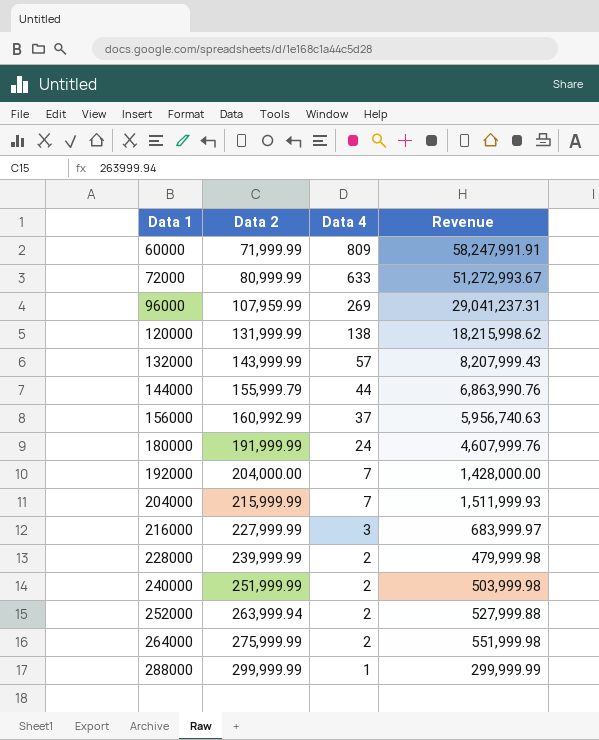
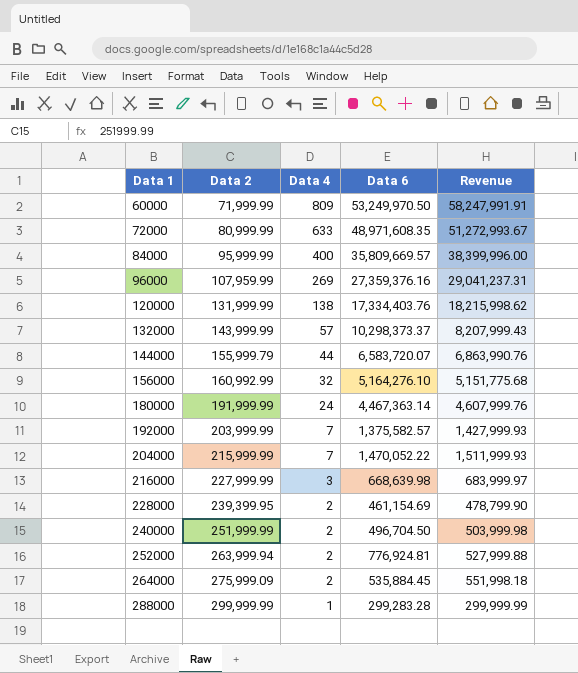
column Data 6 | position: none -> 4
row 84000: none -> 95,999.99 | 400 | 35,809,669.57 | 38,399,996.00
156000 | Data 4: 37 -> 32
156000 | Revenue: 5,956,740.63 -> 5,151,775.68
192000 | Data 2: 204,000.00 -> 203,999.99
192000 | Revenue: 1,428,000.00 -> 1,427,999.93
228000 | Data 2: 239,999.99 -> 239,399.95
228000 | Revenue: 479,999.98 -> 478,799.90
264000 | Data 2: 275,999.99 -> 275,999.09
264000 | Revenue: 551,999.98 -> 551,998.18

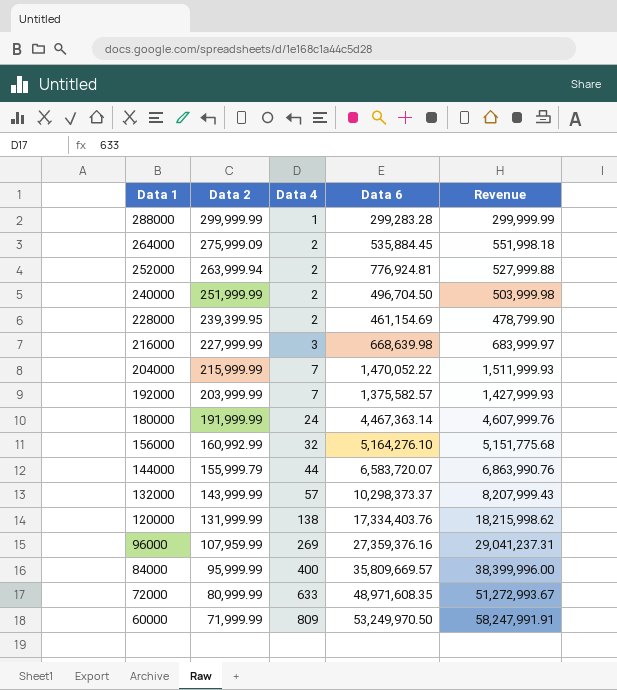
row order: Data 1 ascending -> Data 1 descending

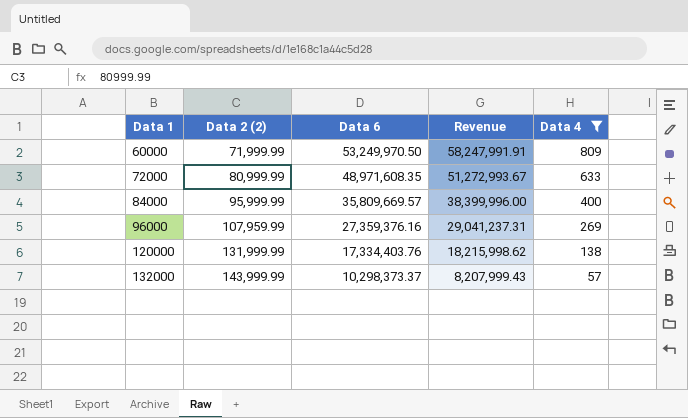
filter: none -> Data 4 >= 57
row order: Data 1 descending -> Data 1 ascending
column name: Data 2 -> Data 2 (2)
column Data 4 | position: 3 -> 5

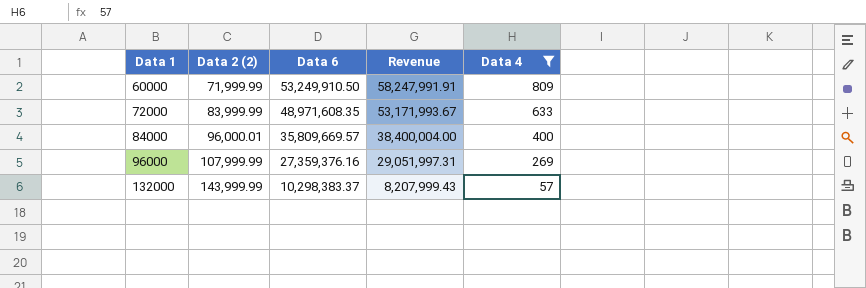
row 120000: 131,999.99 | 17,334,403.76 | 18,215,998.62 | 138 -> none
60000 | Data 6: 53,249,970.50 -> 53,249,910.50
72000 | Data 2 (2): 80,999.99 -> 83,999.99
72000 | Revenue: 51,272,993.67 -> 53,171,993.67
84000 | Data 2 (2): 95,999.99 -> 96,000.01
84000 | Revenue: 38,399,996.00 -> 38,400,004.00
96000 | Data 2 (2): 107,959.99 -> 107,999.99
96000 | Revenue: 29,041,237.31 -> 29,051,997.31
132000 | Data 6: 10,298,373.37 -> 10,298,383.37

